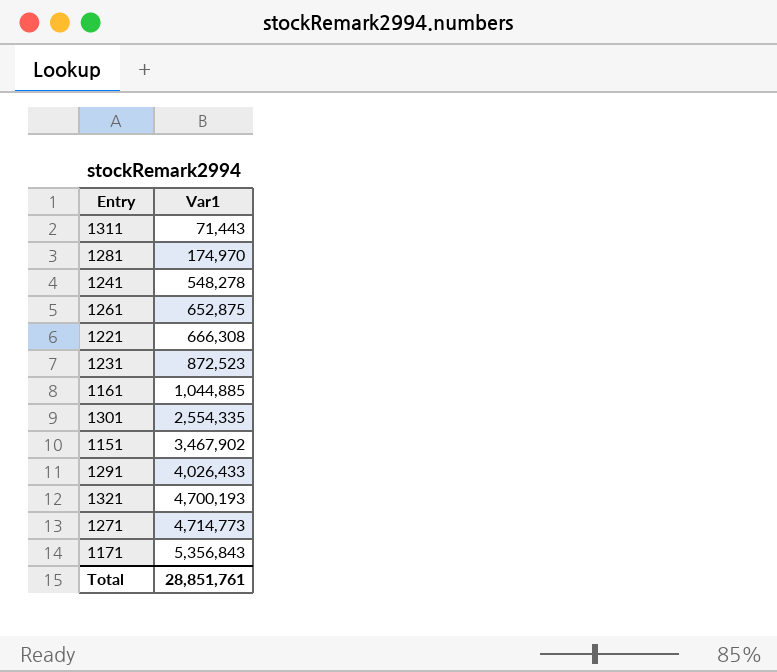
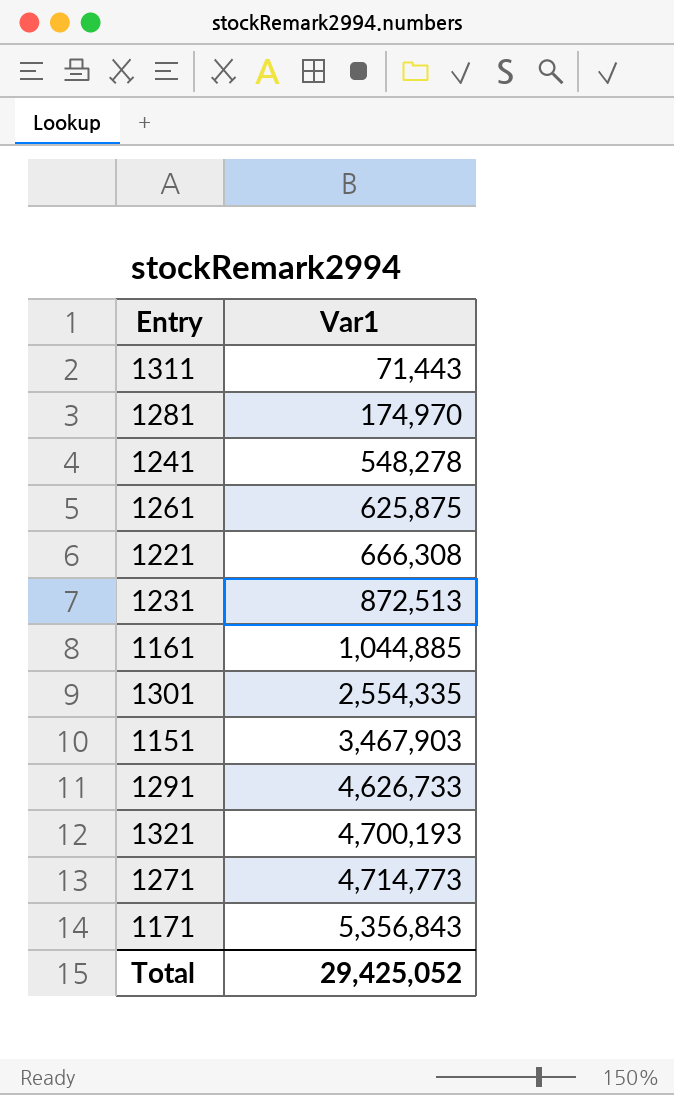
1261 | Var1: 652,875 -> 625,875
1231 | Var1: 872,523 -> 872,513
1151 | Var1: 3,467,902 -> 3,467,903
1291 | Var1: 4,026,433 -> 4,626,733
Total | Var1: 28,851,761 -> 29,425,052

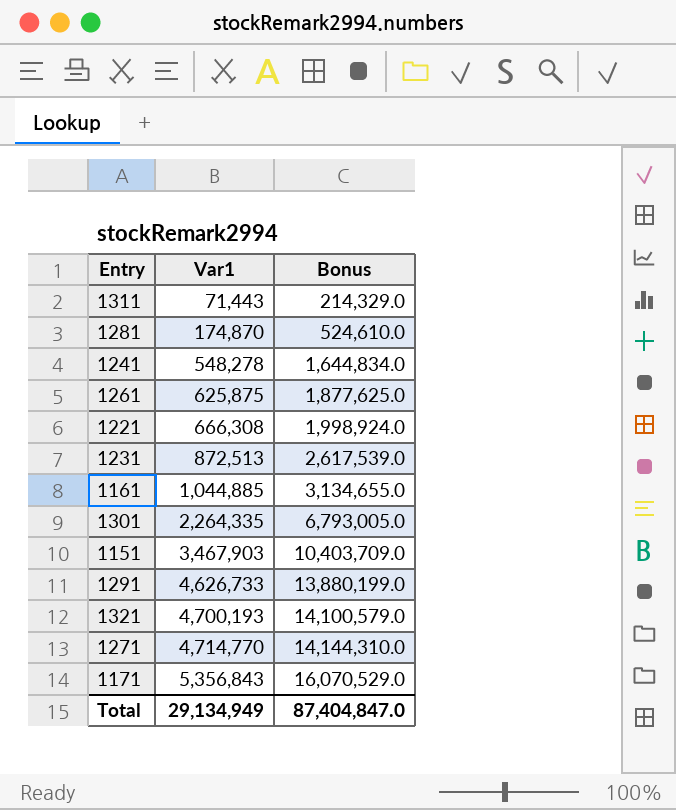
column Bonus | formula: none -> [Var1] * 3
1281 | Var1: 174,970 -> 174,870
1301 | Var1: 2,554,335 -> 2,264,335
1271 | Var1: 4,714,773 -> 4,714,770
Total | Var1: 29,425,052 -> 29,134,949

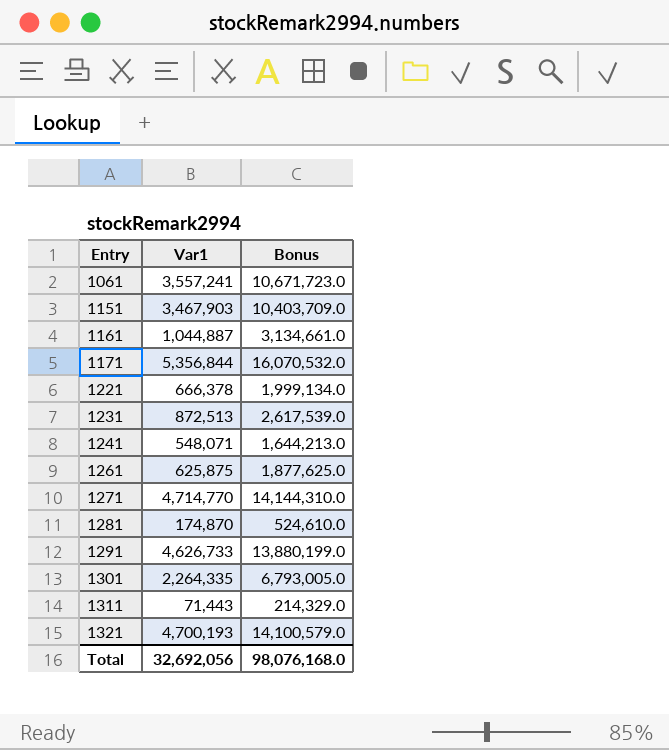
row order: Var1 ascending -> Entry ascending
row 1061: none -> 3,557,241 | 10,671,723.0
1161 | Var1: 1,044,885 -> 1,044,887
1161 | Bonus: 3,134,655.0 -> 3,134,661.0
1171 | Var1: 5,356,843 -> 5,356,844
1171 | Bonus: 16,070,529.0 -> 16,070,532.0
1221 | Var1: 666,308 -> 666,378
1221 | Bonus: 1,998,924.0 -> 1,999,134.0
1241 | Var1: 548,278 -> 548,071
1241 | Bonus: 1,644,834.0 -> 1,644,213.0
Total | Var1: 29,134,949 -> 32,692,056
Total | Bonus: 87,404,847.0 -> 98,076,168.0

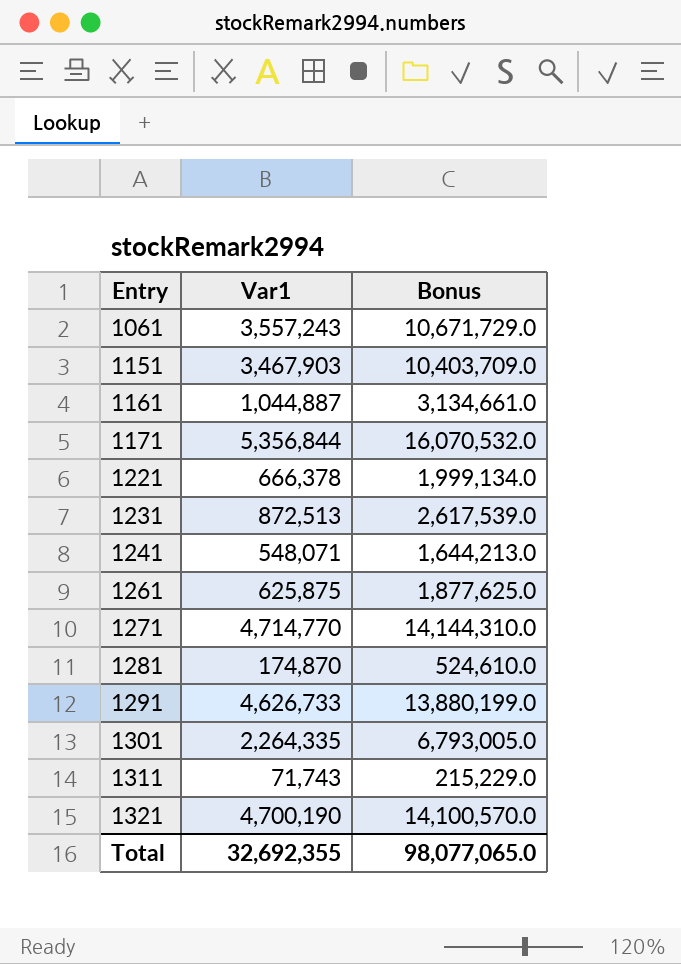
1061 | Var1: 3,557,241 -> 3,557,243
1061 | Bonus: 10,671,723.0 -> 10,671,729.0
1311 | Var1: 71,443 -> 71,743
1311 | Bonus: 214,329.0 -> 215,229.0
1321 | Var1: 4,700,193 -> 4,700,190
1321 | Bonus: 14,100,579.0 -> 14,100,570.0
Total | Var1: 32,692,056 -> 32,692,355
Total | Bonus: 98,076,168.0 -> 98,077,065.0

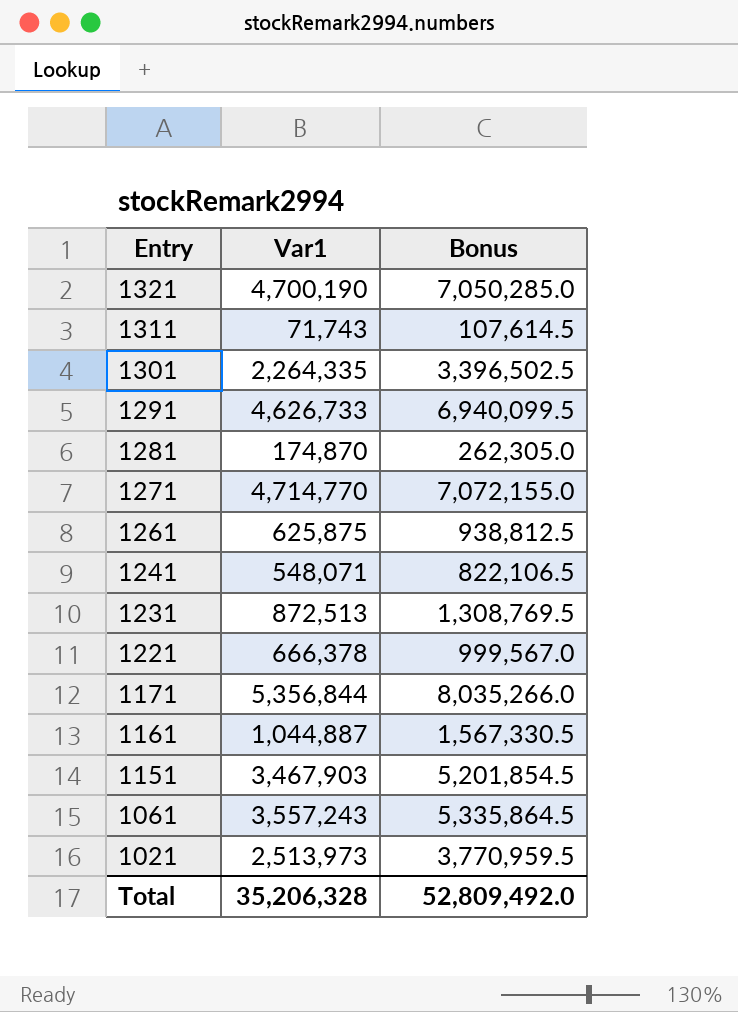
row order: Entry ascending -> Entry descending
column Bonus | formula: [Var1] * 3 -> [Var1] * 1.5
row 1021: none -> 2,513,973 | 3,770,959.5
Total | Var1: 32,692,355 -> 35,206,328
Total | Bonus: 98,077,065.0 -> 52,809,492.0

